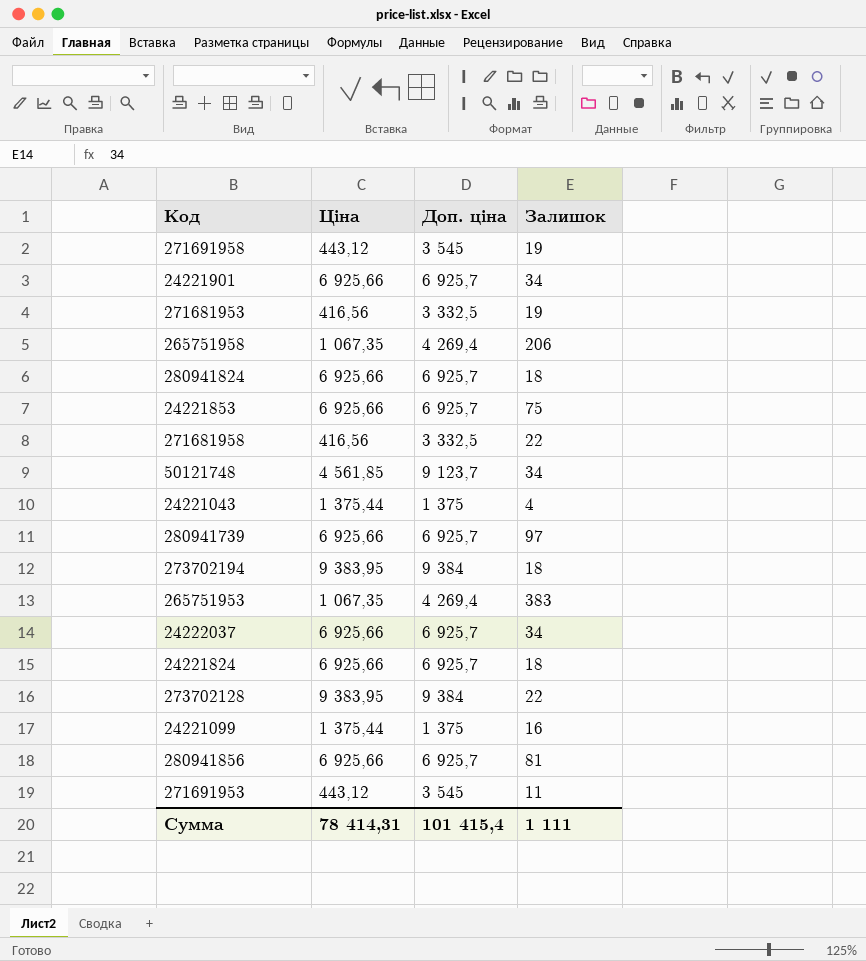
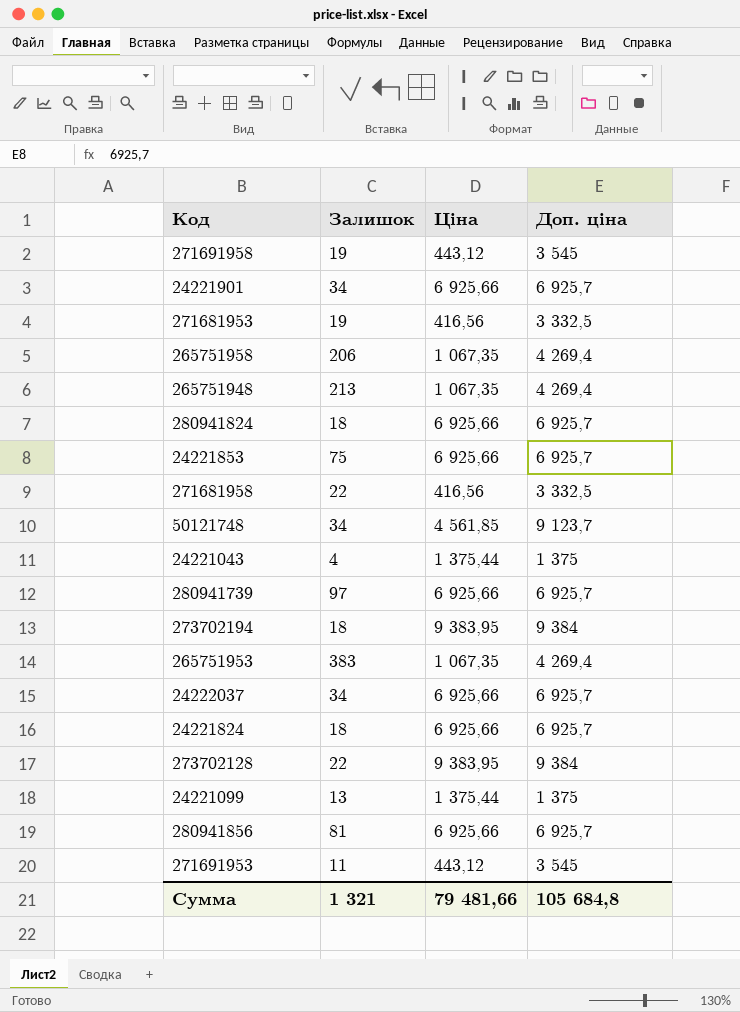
column Залишок | position: 4 -> 2
row 265751948: none -> 213 | 1 067,35 | 4 269,4
24221099 | Залишок: 16 -> 13
Сумма | Залишок: 1 111 -> 1 321
Сумма | Ціна: 78 414,31 -> 79 481,66
Сумма | Доп. ціна: 101 415,4 -> 105 684,8

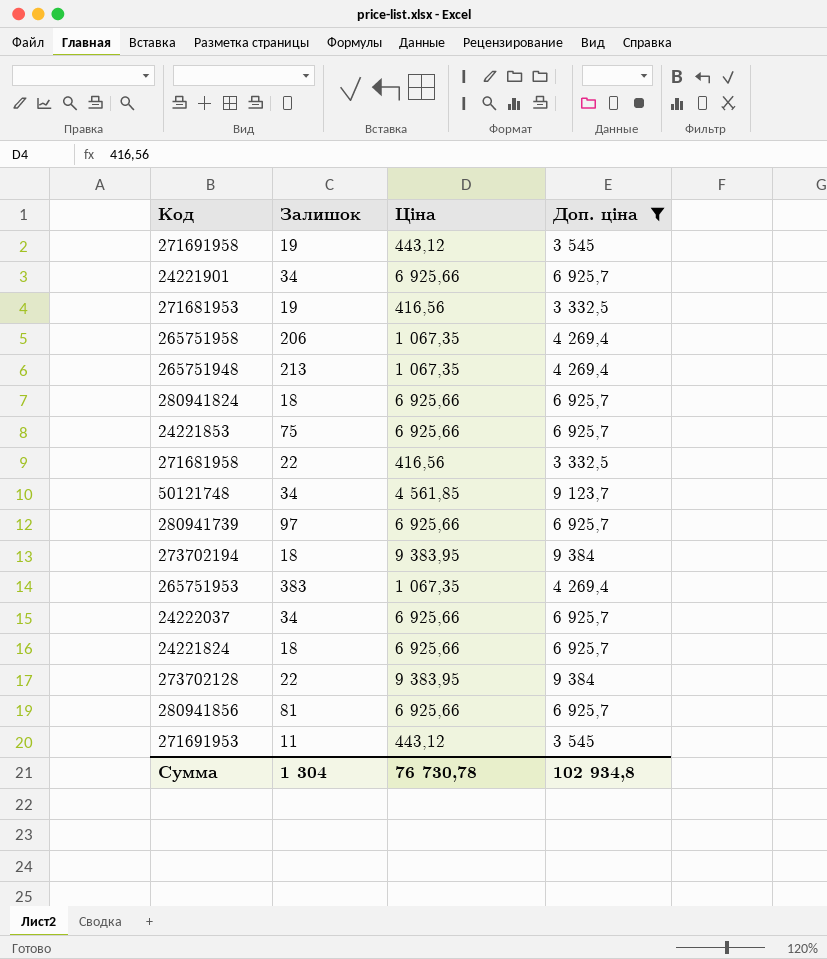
filter: none -> Доп. ціна != 1 375
Сумма | Залишок: 1 321 -> 1 304
Сумма | Ціна: 79 481,66 -> 76 730,78
Сумма | Доп. ціна: 105 684,8 -> 102 934,8

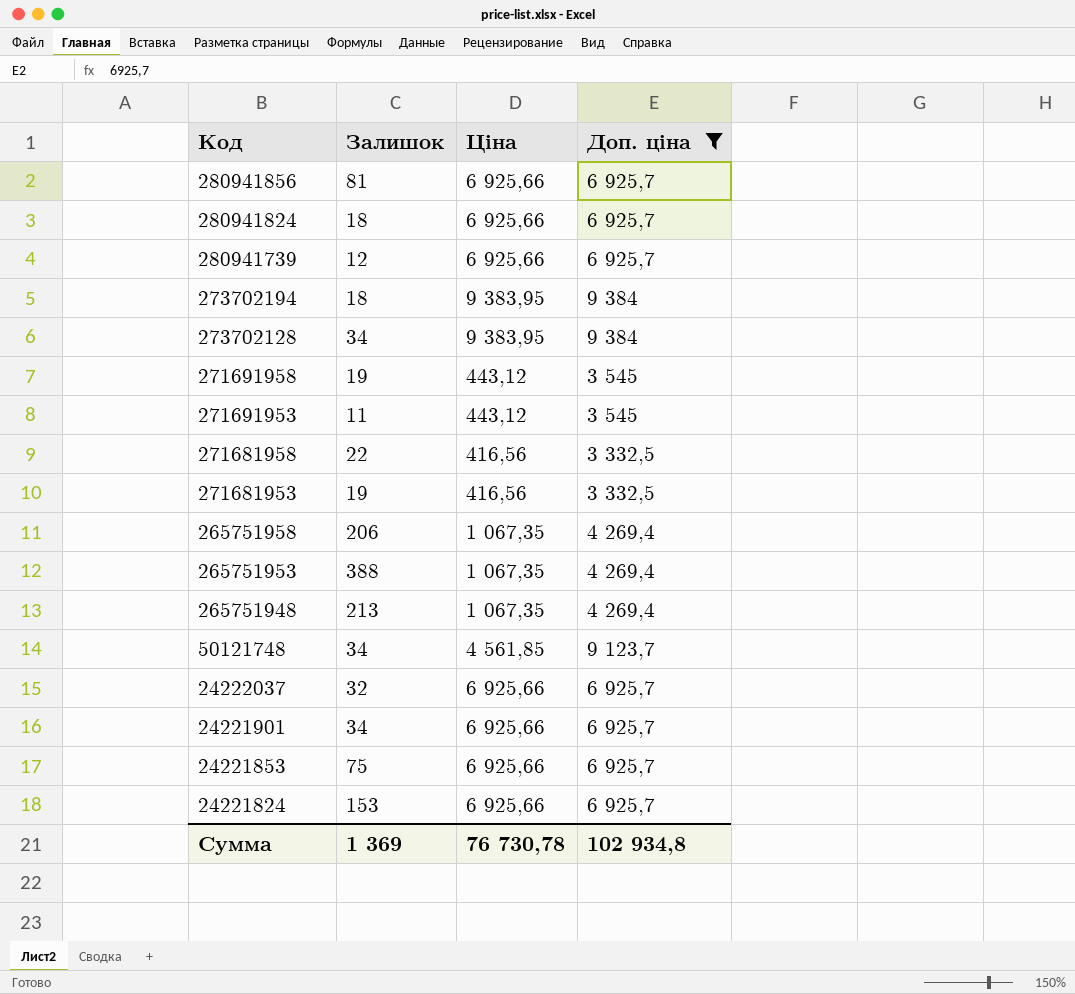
row order: none -> Код descending
280941739 | Залишок: 97 -> 12
273702128 | Залишок: 22 -> 34
265751953 | Залишок: 383 -> 388
24222037 | Залишок: 34 -> 32
24221824 | Залишок: 18 -> 153
Сумма | Залишок: 1 304 -> 1 369

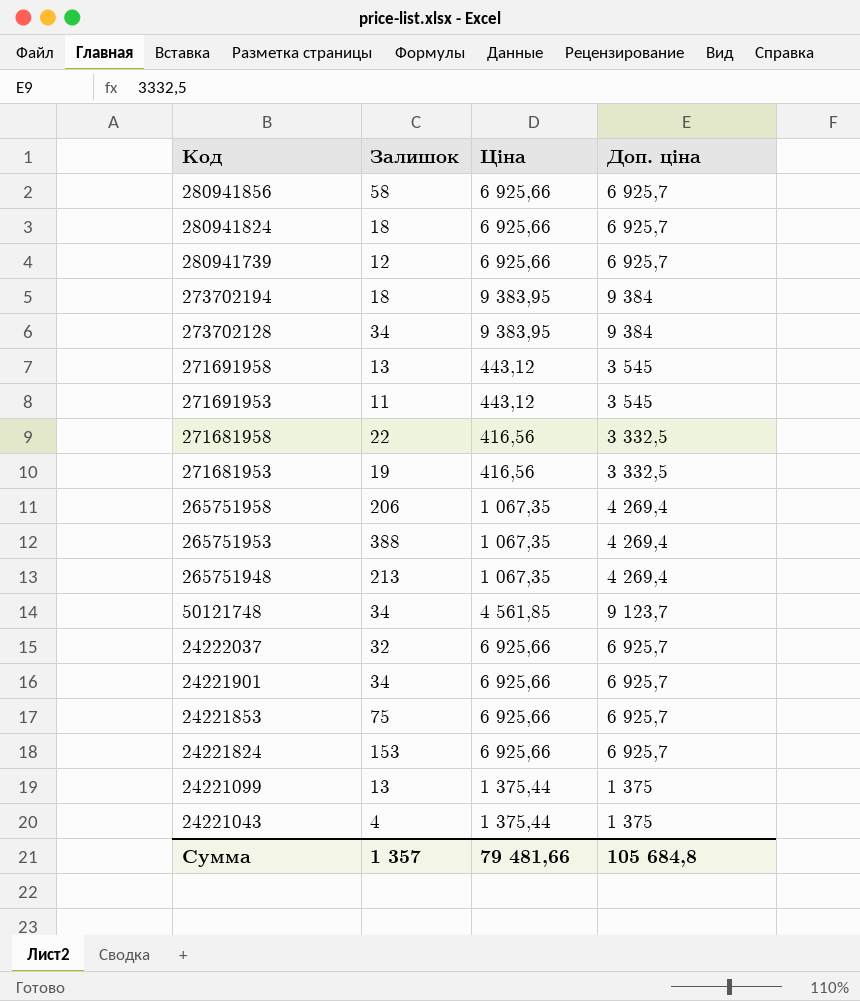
filter: Доп. ціна != 1 375 -> none
280941856 | Залишок: 81 -> 58
271691958 | Залишок: 19 -> 13
Сумма | Залишок: 1 369 -> 1 357
Сумма | Ціна: 76 730,78 -> 79 481,66
Сумма | Доп. ціна: 102 934,8 -> 105 684,8

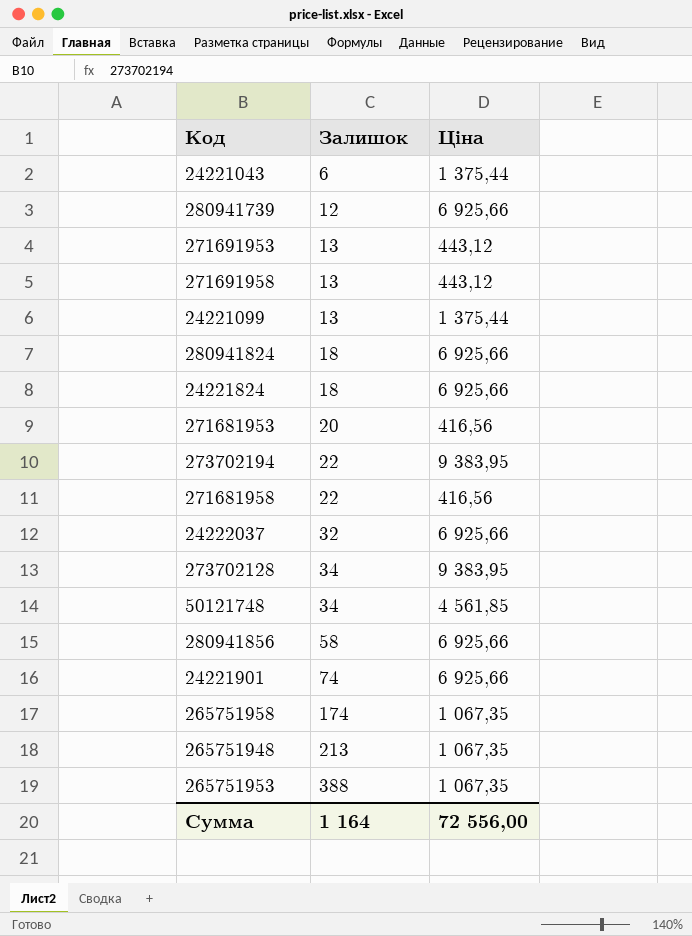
row order: Код descending -> Залишок ascending
column Доп. ціна | position: 4 -> none
row 24221853: 75 | 6 925,66 | 6 925,7 -> none
24221043 | Залишок: 4 -> 6
271691953 | Залишок: 11 -> 13
24221824 | Залишок: 153 -> 18
271681953 | Залишок: 19 -> 20
273702194 | Залишок: 18 -> 22
24221901 | Залишок: 34 -> 74
265751958 | Залишок: 206 -> 174
Сумма | Залишок: 1 357 -> 1 164
Сумма | Ціна: 79 481,66 -> 72 556,00

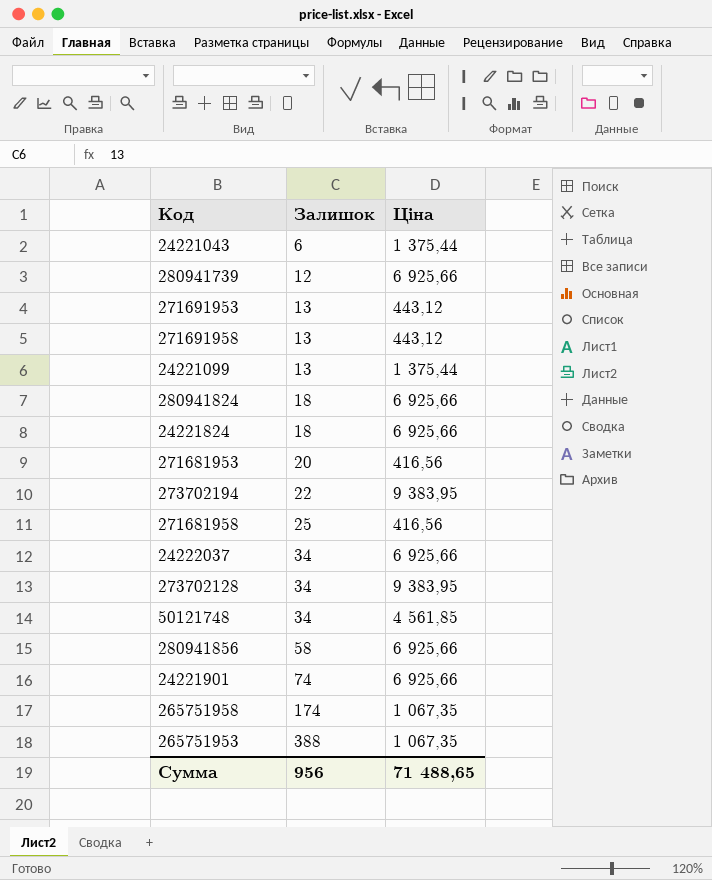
row 265751948: 213 | 1 067,35 -> none
271681958 | Залишок: 22 -> 25
24222037 | Залишок: 32 -> 34
Сумма | Залишок: 1 164 -> 956
Сумма | Ціна: 72 556,00 -> 71 488,65

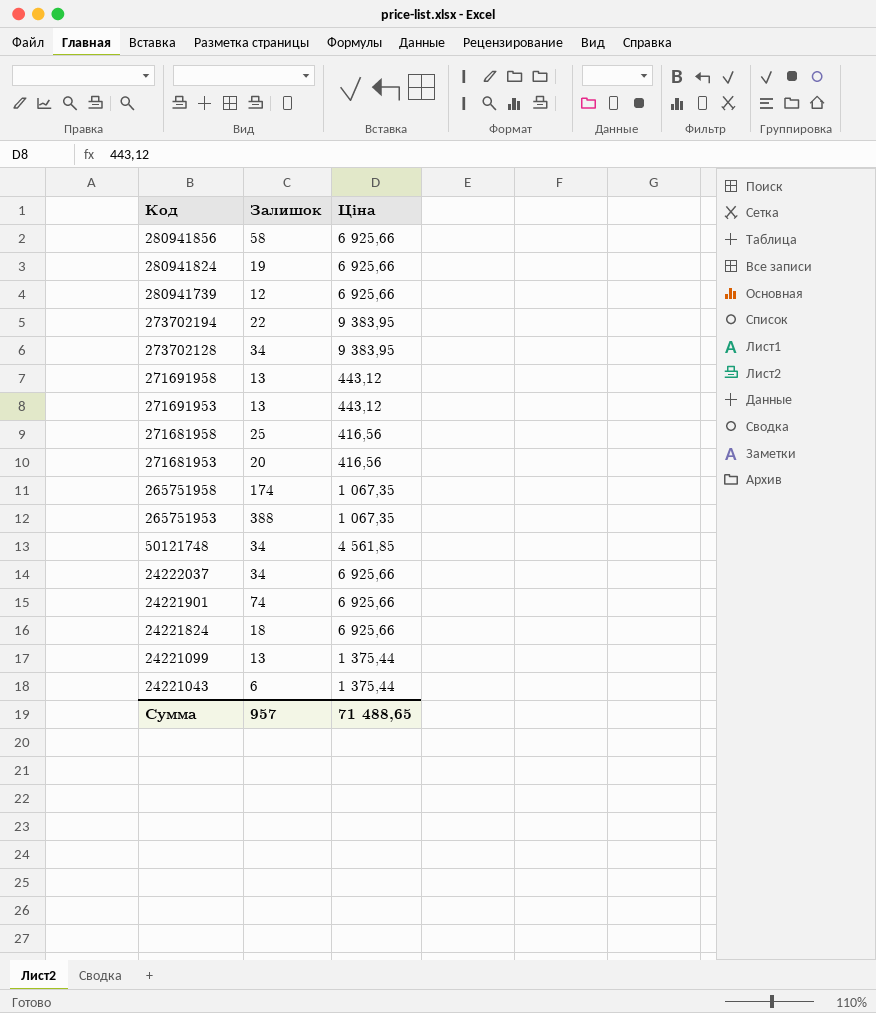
row order: Залишок ascending -> Код descending
280941824 | Залишок: 18 -> 19
Сумма | Залишок: 956 -> 957

